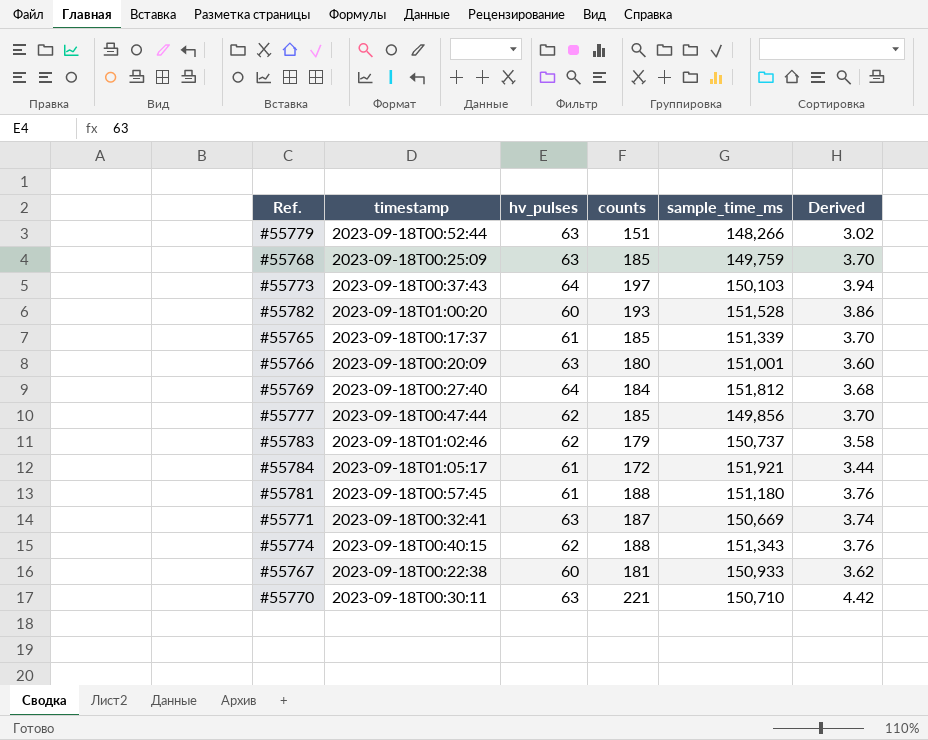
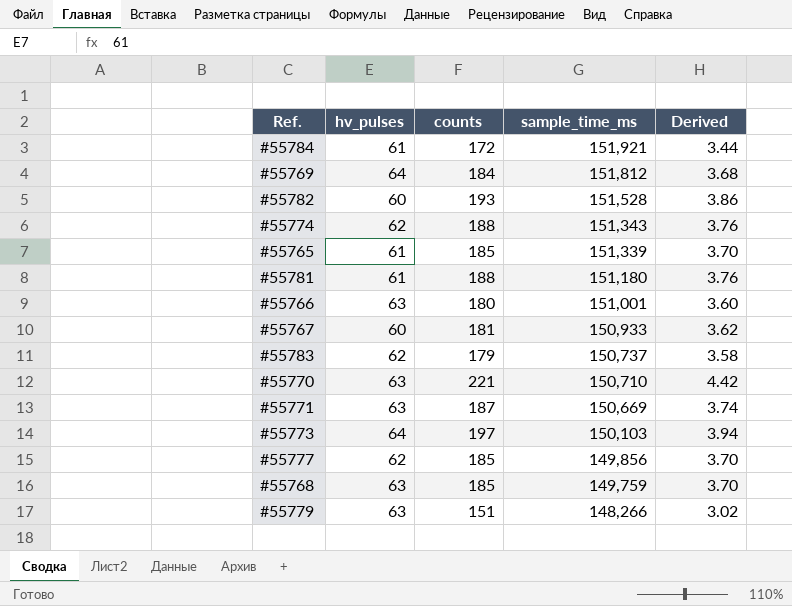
row order: none -> sample_time_ms descending
column timestamp | position: 2 -> none

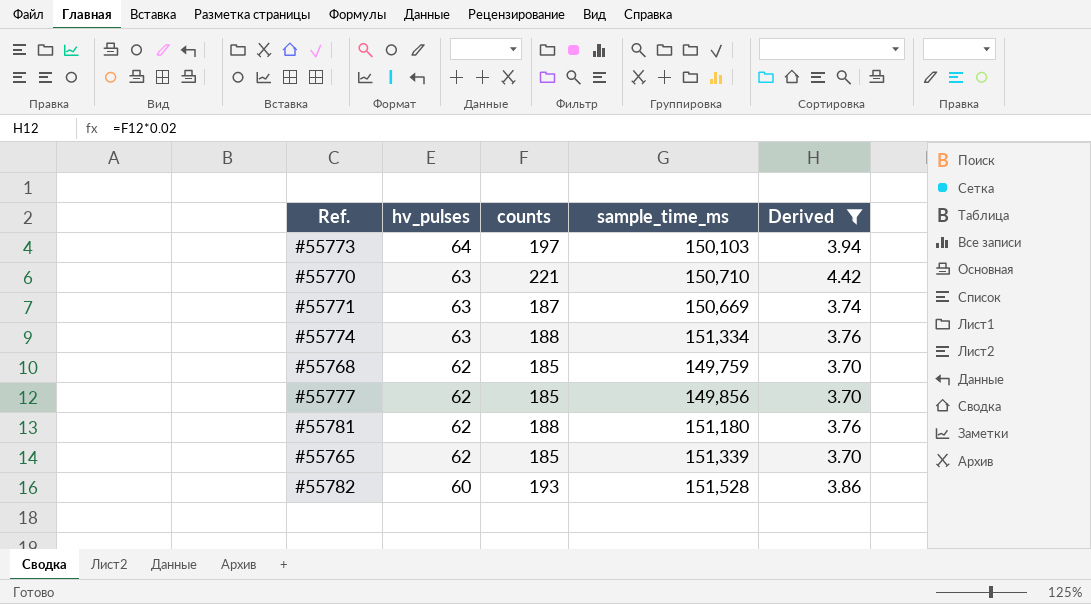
filter: none -> Derived >= 3.70
row order: sample_time_ms descending -> hv_pulses descending
#55774 | hv_pulses: 62 -> 63
#55774 | sample_time_ms: 151,343 -> 151,334
#55768 | hv_pulses: 63 -> 62
#55781 | hv_pulses: 61 -> 62
#55765 | hv_pulses: 61 -> 62

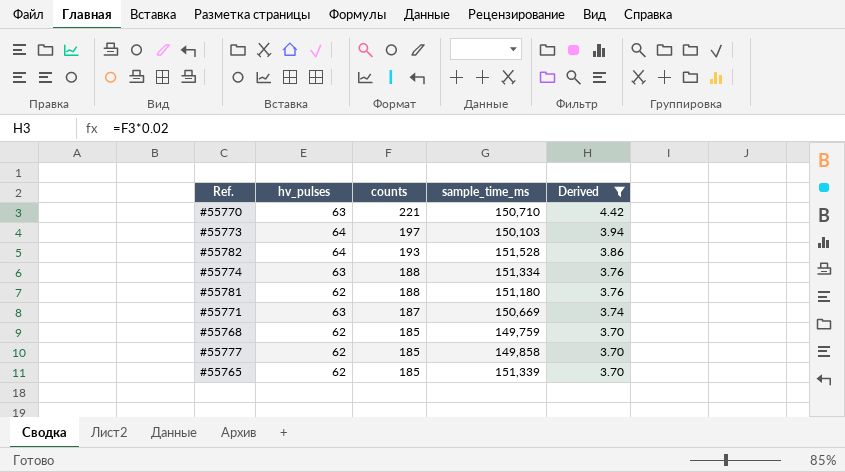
row order: hv_pulses descending -> counts descending
#55782 | hv_pulses: 60 -> 64
#55777 | sample_time_ms: 149,856 -> 149,858

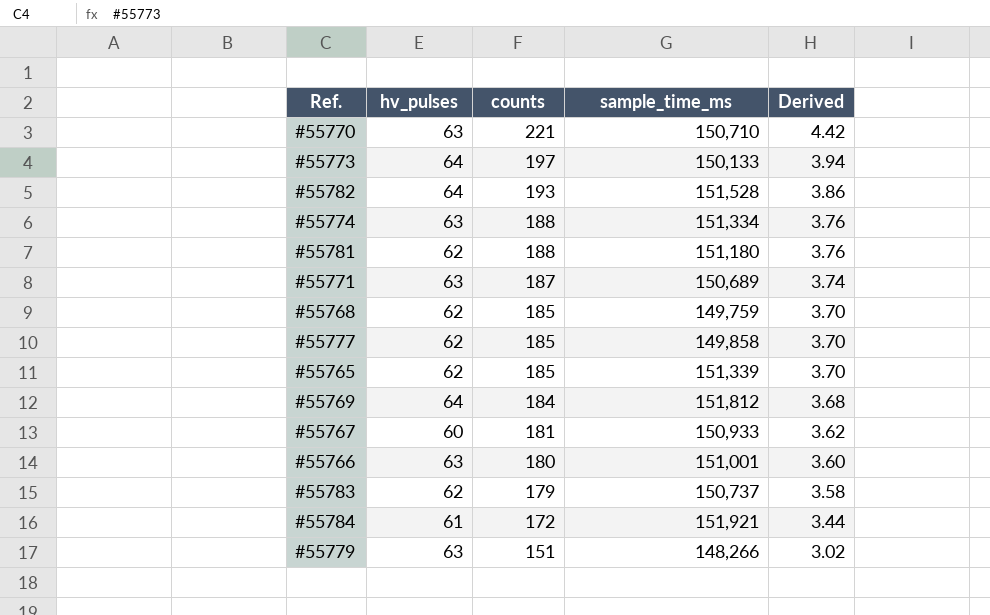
filter: Derived >= 3.70 -> none
#55773 | sample_time_ms: 150,103 -> 150,133
#55771 | sample_time_ms: 150,669 -> 150,689

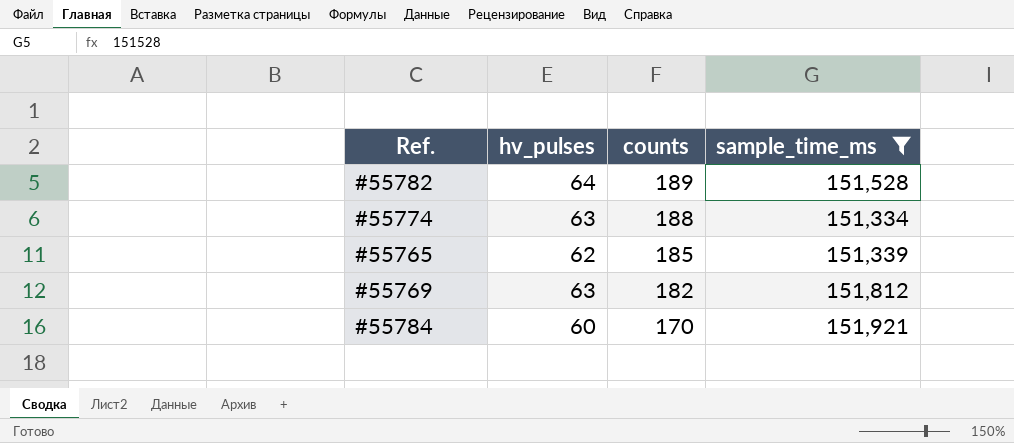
filter: none -> sample_time_ms >= 151,334
column Derived | formula: [counts] * 0.02 -> none
#55782 | counts: 193 -> 189
#55769 | hv_pulses: 64 -> 63
#55769 | counts: 184 -> 182
#55784 | hv_pulses: 61 -> 60
#55784 | counts: 172 -> 170

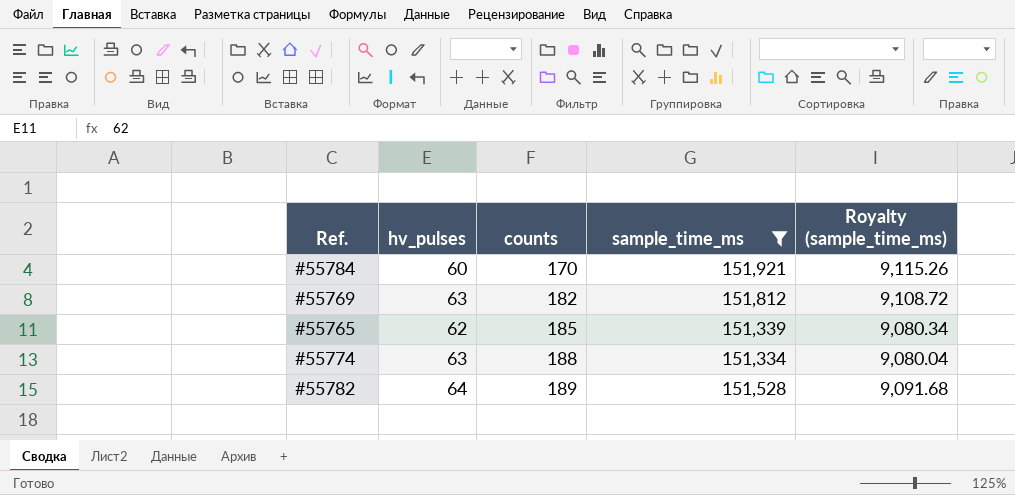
row order: counts descending -> counts ascending
column Royalty (sample_time_ms) | formula: none -> [sample_time_ms] * 0.06

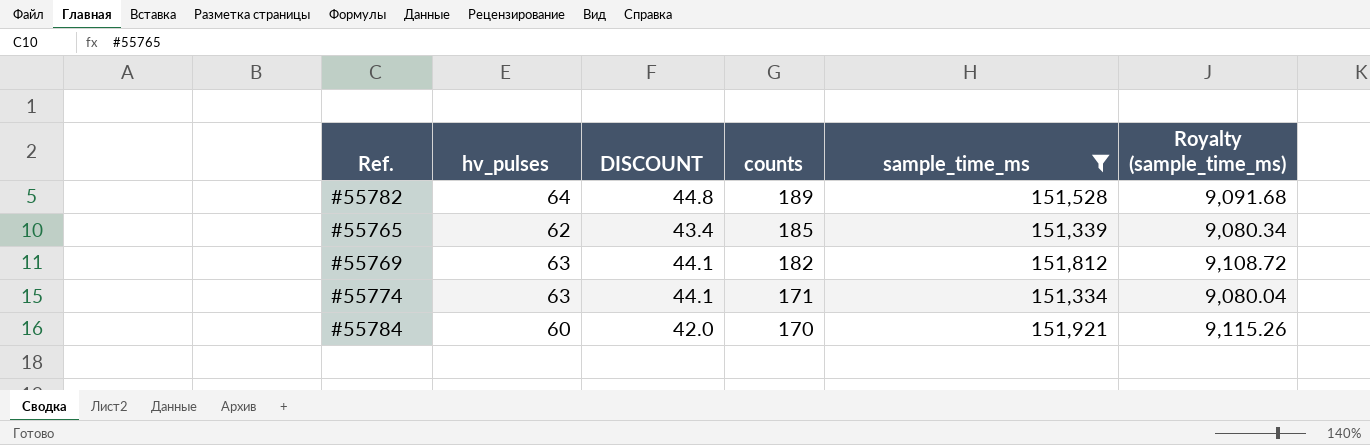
row order: counts ascending -> counts descending
column DISCOUNT | formula: none -> [hv_pulses] * 0.7
#55774 | counts: 188 -> 171

